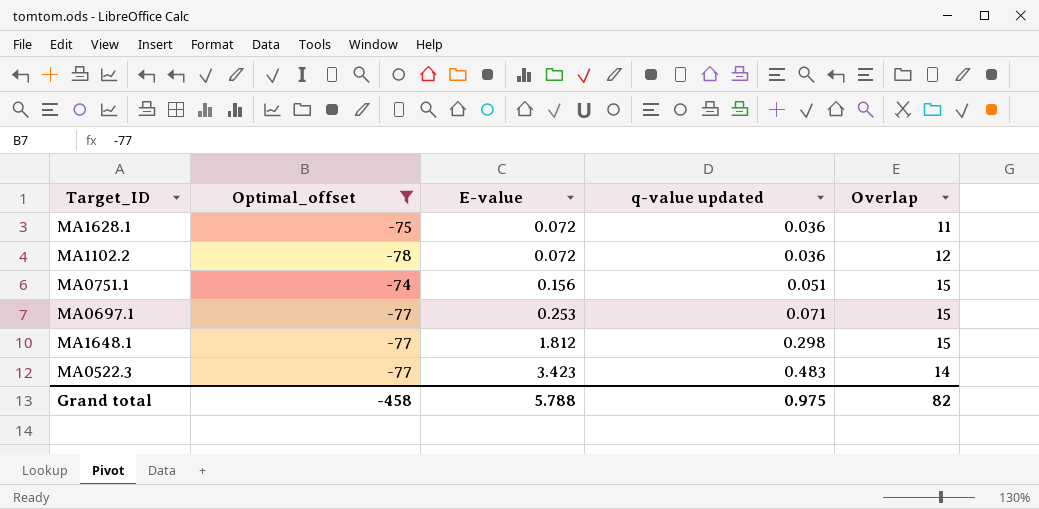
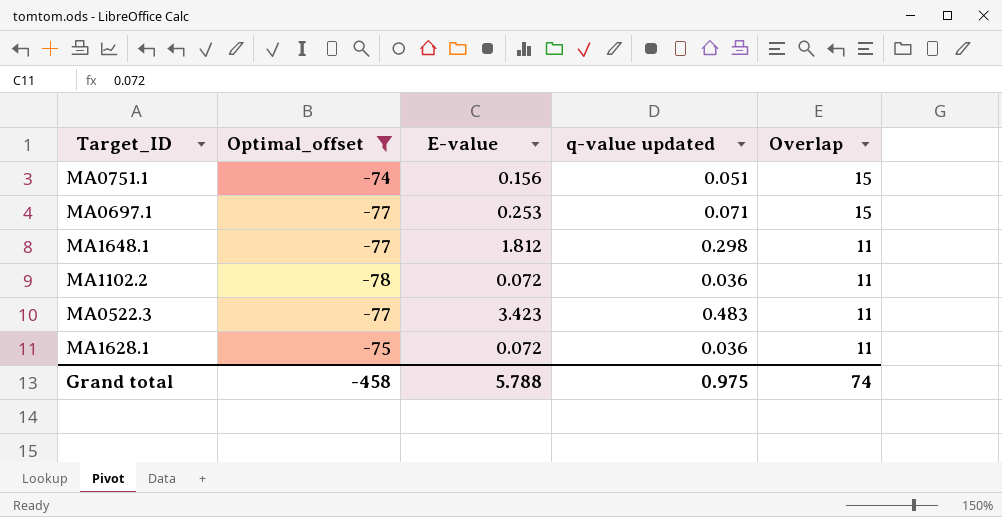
row order: E-value ascending -> Overlap descending
MA1648.1 | Overlap: 15 -> 11
MA1102.2 | Overlap: 12 -> 11
MA0522.3 | Overlap: 14 -> 11
Grand total | Overlap: 82 -> 74

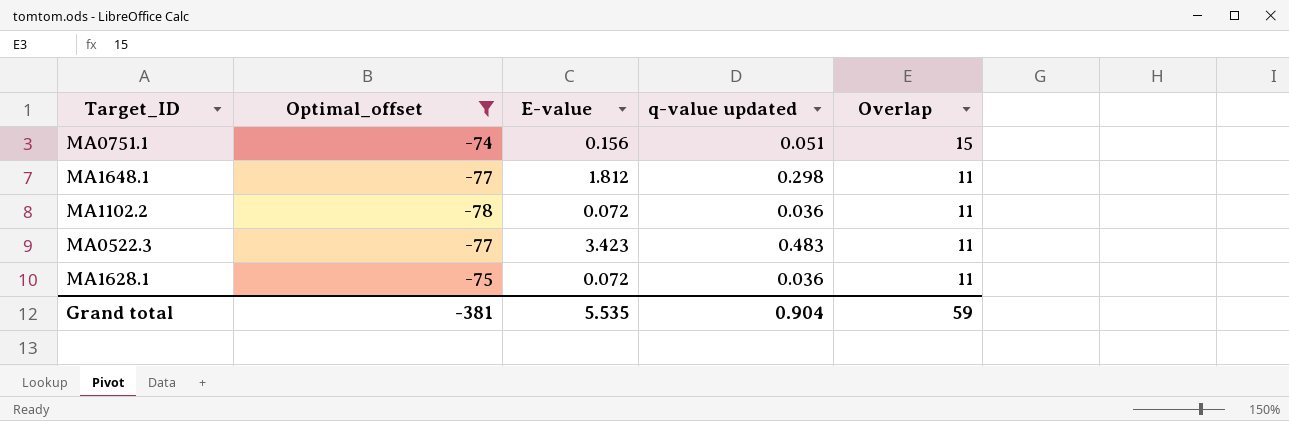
row MA0697.1: -77 | 0.253 | 0.071 | 15 -> none
Grand total | Optimal_offset: -458 -> -381
Grand total | E-value: 5.788 -> 5.535
Grand total | q-value updated: 0.975 -> 0.904
Grand total | Overlap: 74 -> 59

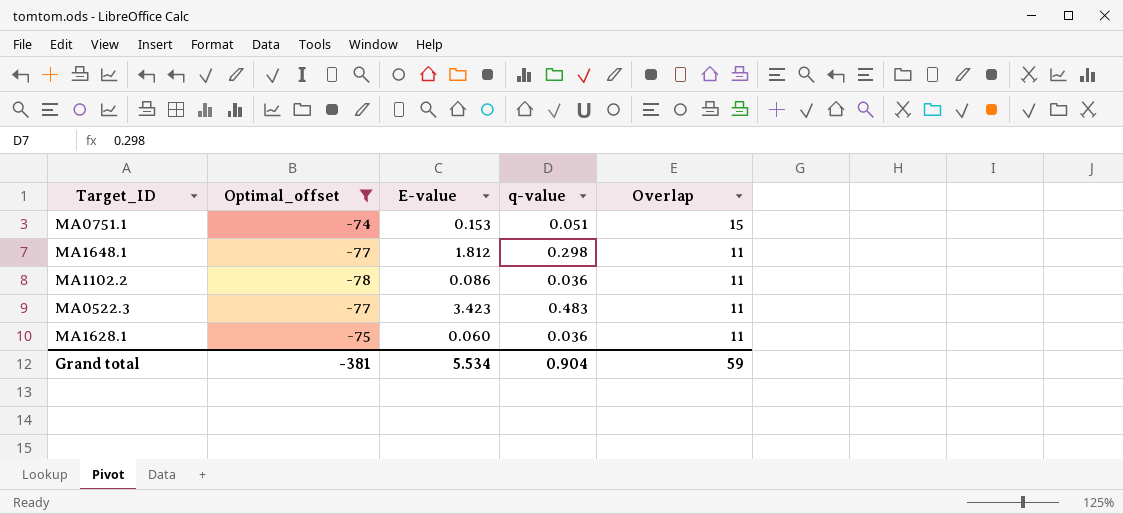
column name: q-value updated -> q-value
MA0751.1 | E-value: 0.156 -> 0.153
MA1102.2 | E-value: 0.072 -> 0.086
MA1628.1 | E-value: 0.072 -> 0.060
Grand total | E-value: 5.535 -> 5.534

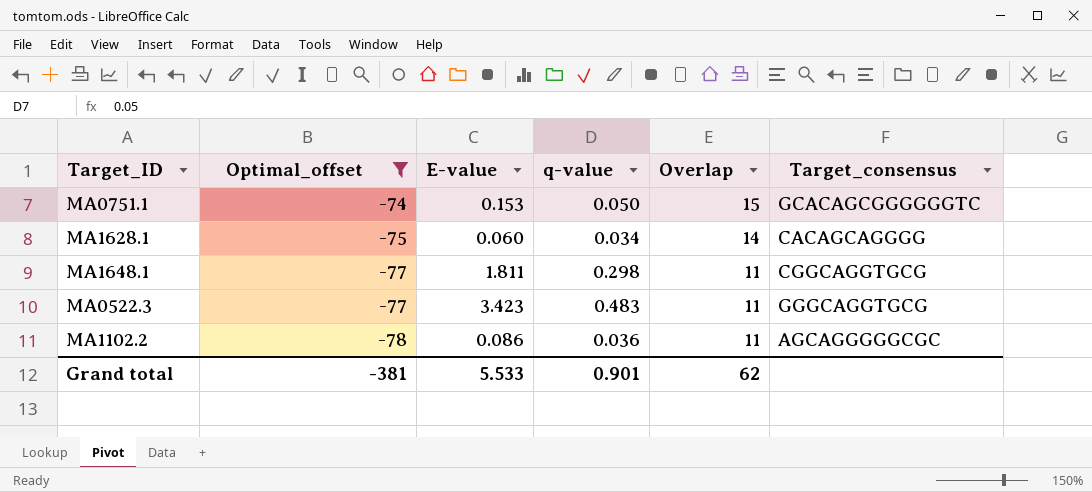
row order: Overlap descending -> Optimal_offset descending
column Target_consensus | position: none -> 6
MA0751.1 | q-value: 0.051 -> 0.050
MA1628.1 | q-value: 0.036 -> 0.034
MA1628.1 | Overlap: 11 -> 14
MA1648.1 | E-value: 1.812 -> 1.811
Grand total | E-value: 5.534 -> 5.533
Grand total | q-value: 0.904 -> 0.901
Grand total | Overlap: 59 -> 62

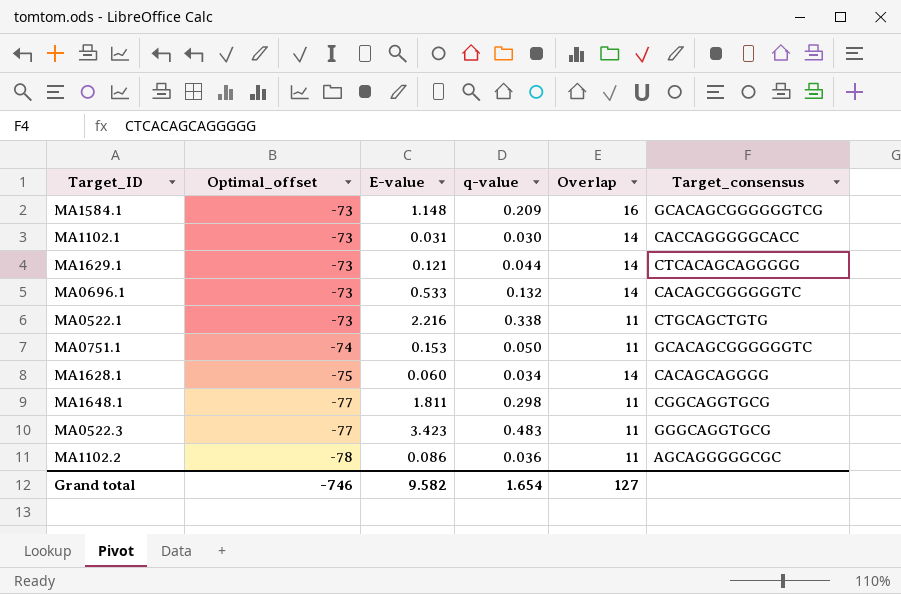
filter: Optimal_offset != -73 -> none
MA0751.1 | Overlap: 15 -> 11
Grand total | Optimal_offset: -381 -> -746
Grand total | E-value: 5.533 -> 9.582
Grand total | q-value: 0.901 -> 1.654
Grand total | Overlap: 62 -> 127

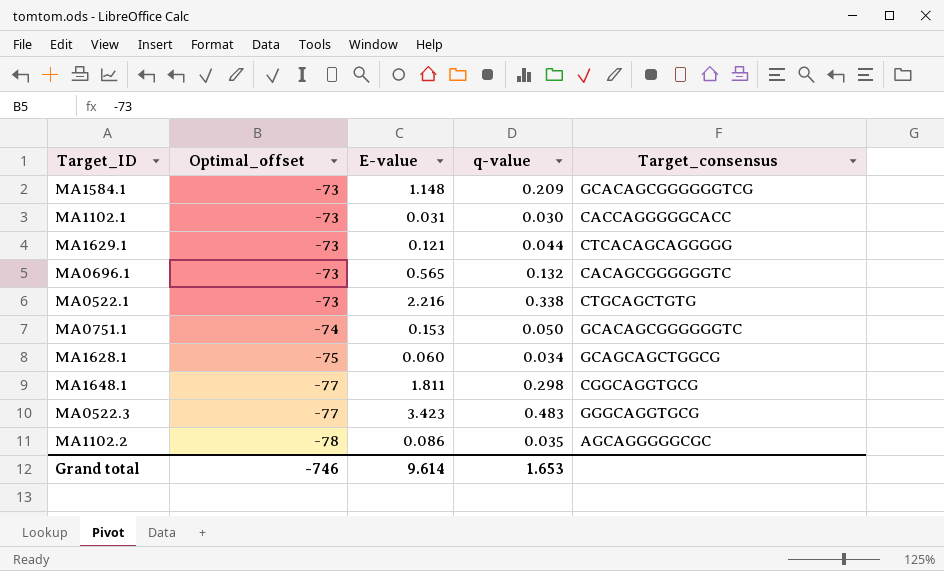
column Overlap | position: 5 -> none
MA0696.1 | E-value: 0.533 -> 0.565
MA1628.1 | Target_consensus: CACAGCAGGGG -> GCAGCAGCTGGCG
MA1102.2 | q-value: 0.036 -> 0.035
Grand total | E-value: 9.582 -> 9.614
Grand total | q-value: 1.654 -> 1.653

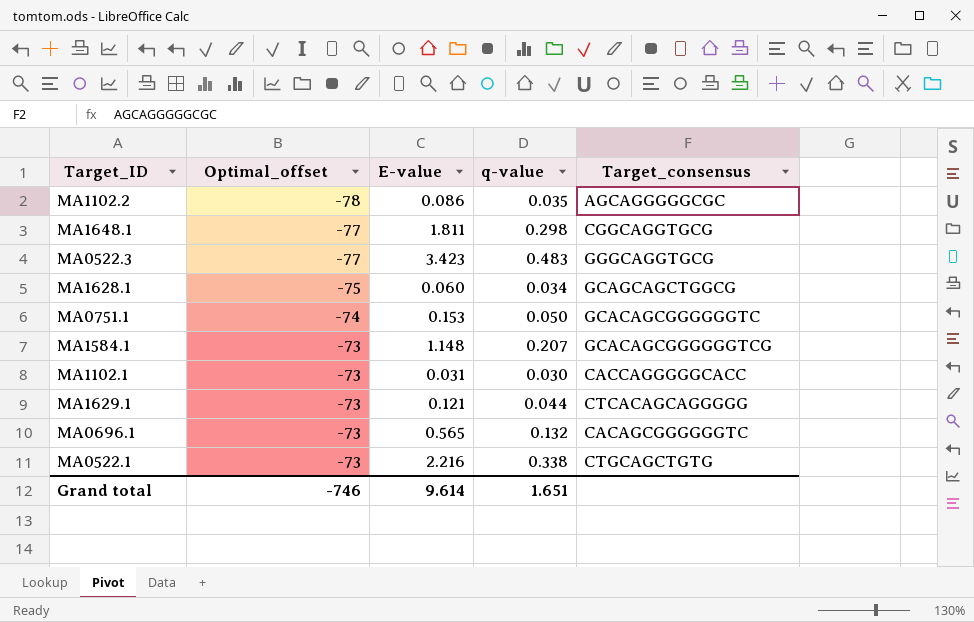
row order: Optimal_offset descending -> Optimal_offset ascending
MA1584.1 | q-value: 0.209 -> 0.207
Grand total | q-value: 1.653 -> 1.651

